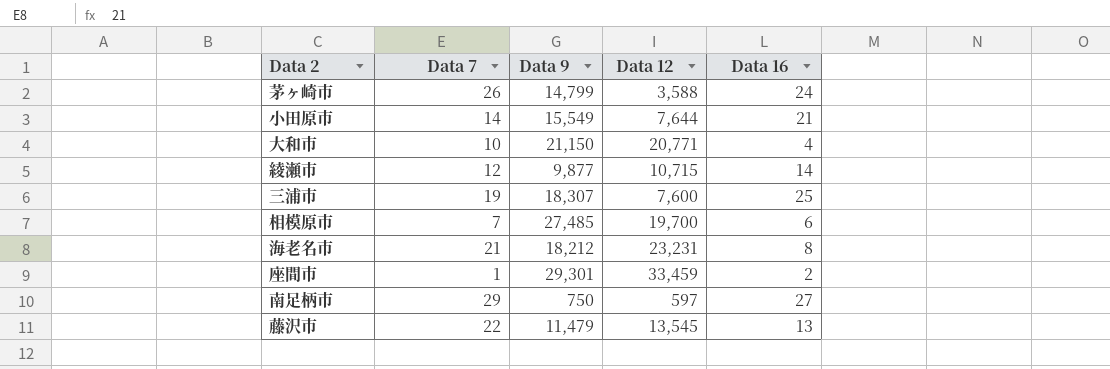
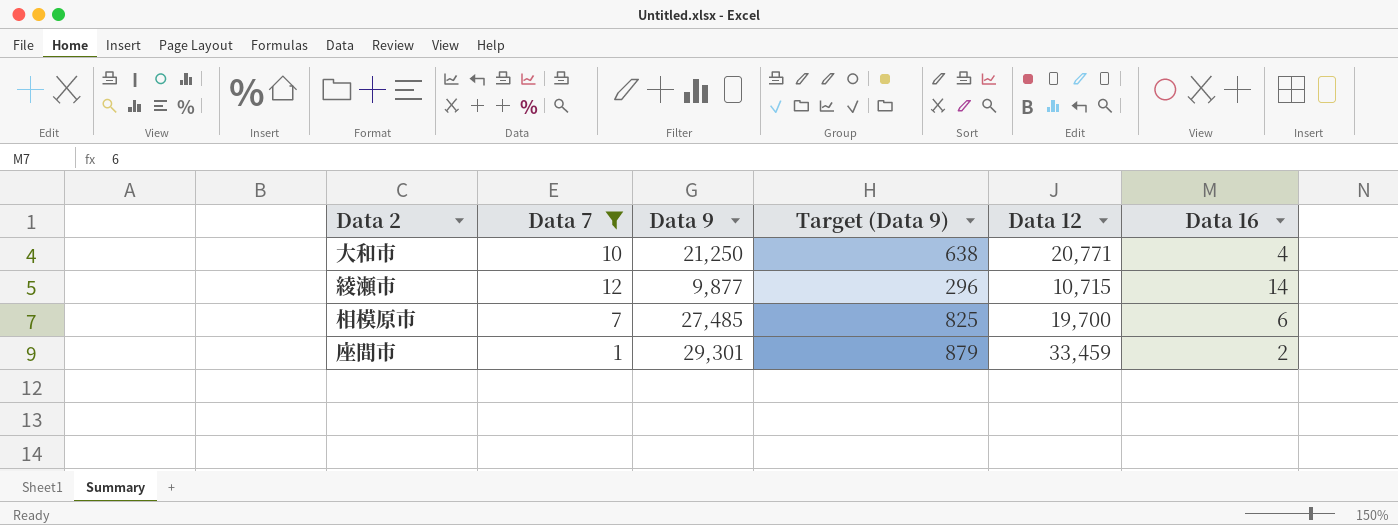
filter: none -> Data 7 <= 12
column Target (Data 9) | formula: none -> [Data 9] * 0.03
大和市 | Data 9: 21,150 -> 21,250

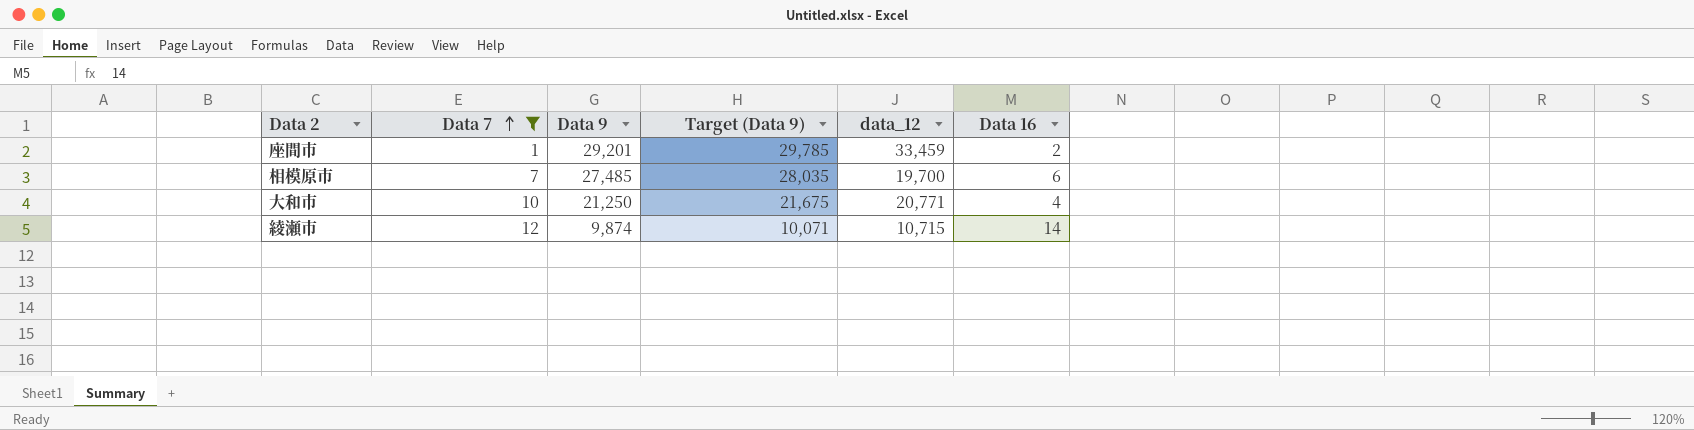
row order: none -> Data 7 ascending
column Target (Data 9) | formula: [Data 9] * 0.03 -> [Data 9] * 1.02
column name: Data 12 -> data_12
座間市 | Data 9: 29,301 -> 29,201
綾瀬市 | Data 9: 9,877 -> 9,874

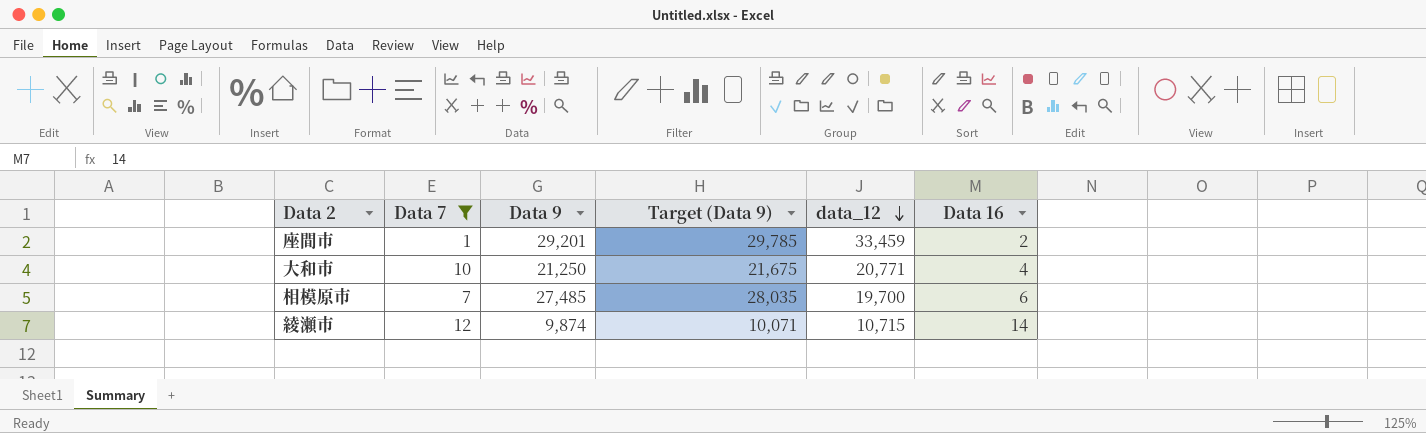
row order: Data 7 ascending -> data_12 descending

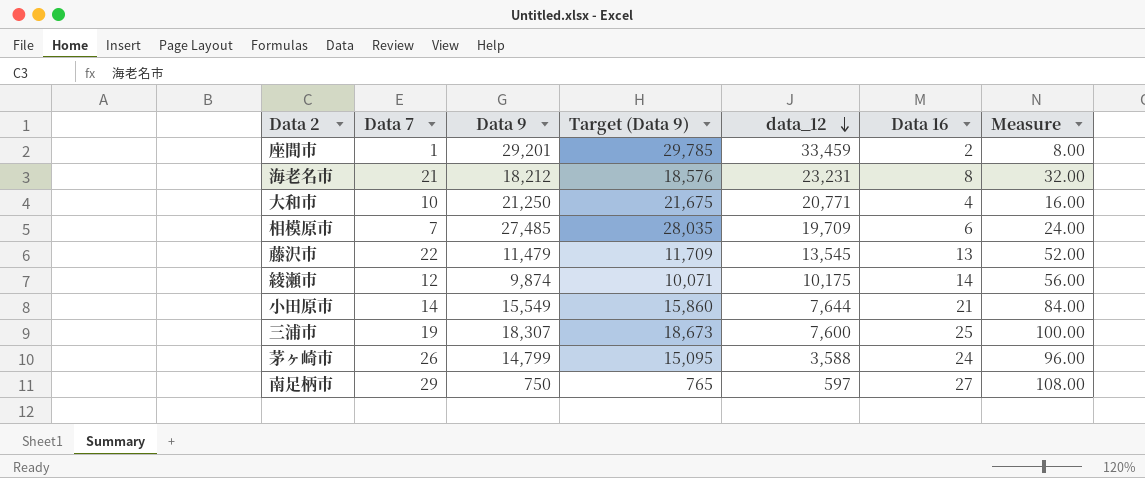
filter: Data 7 <= 12 -> none
column Measure | formula: none -> [Data 16] * 4
相模原市 | data_12: 19,700 -> 19,709
綾瀬市 | data_12: 10,715 -> 10,175

